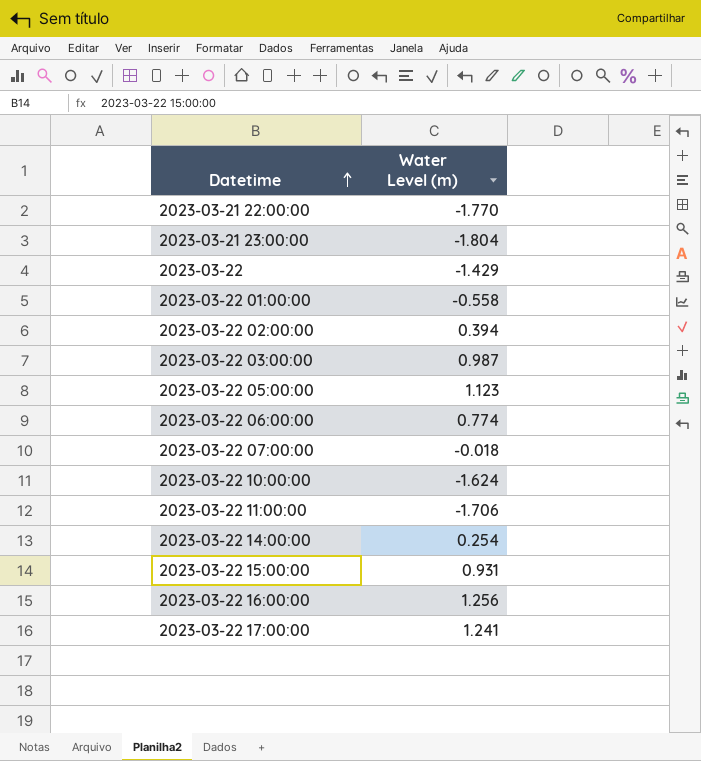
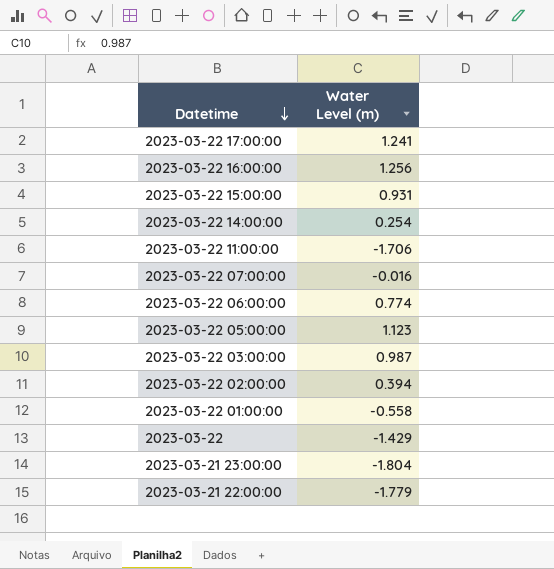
row order: Datetime ascending -> Datetime descending
row 2023-03-22 10:00:00: -1.624 -> none
2023-03-22 07:00:00 | Water Level (m): -0.018 -> -0.016
2023-03-21 22:00:00 | Water Level (m): -1.770 -> -1.779

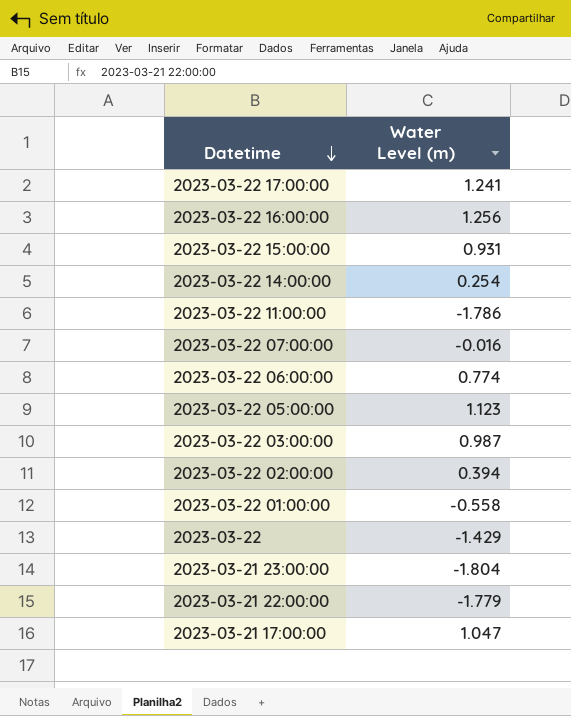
2023-03-22 11:00:00 | Water Level (m): -1.706 -> -1.786
row 2023-03-21 17:00:00: none -> 1.047

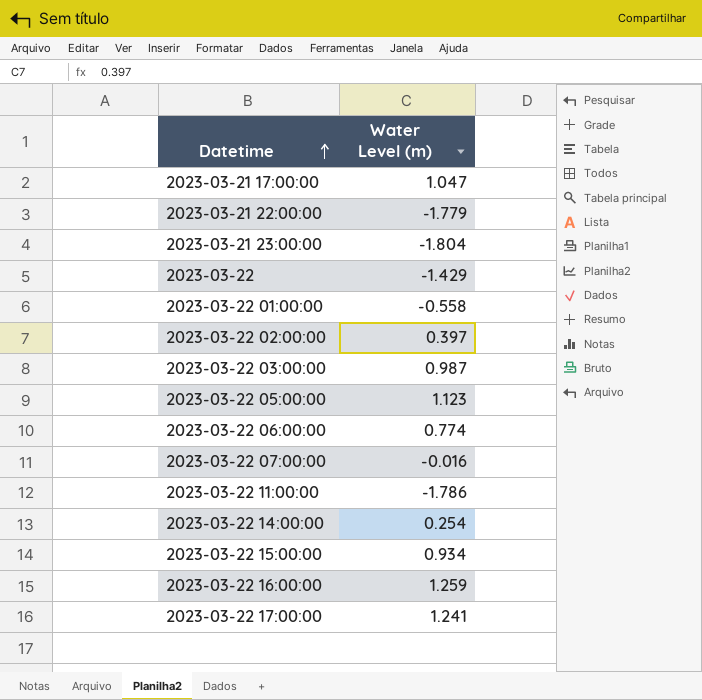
row order: Datetime descending -> Datetime ascending
2023-03-22 02:00:00 | Water Level (m): 0.394 -> 0.397
2023-03-22 15:00:00 | Water Level (m): 0.931 -> 0.934
2023-03-22 16:00:00 | Water Level (m): 1.256 -> 1.259

